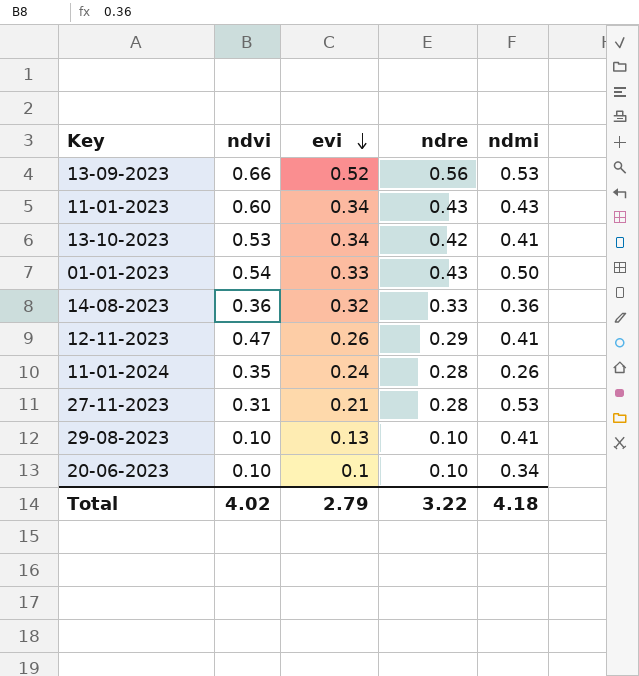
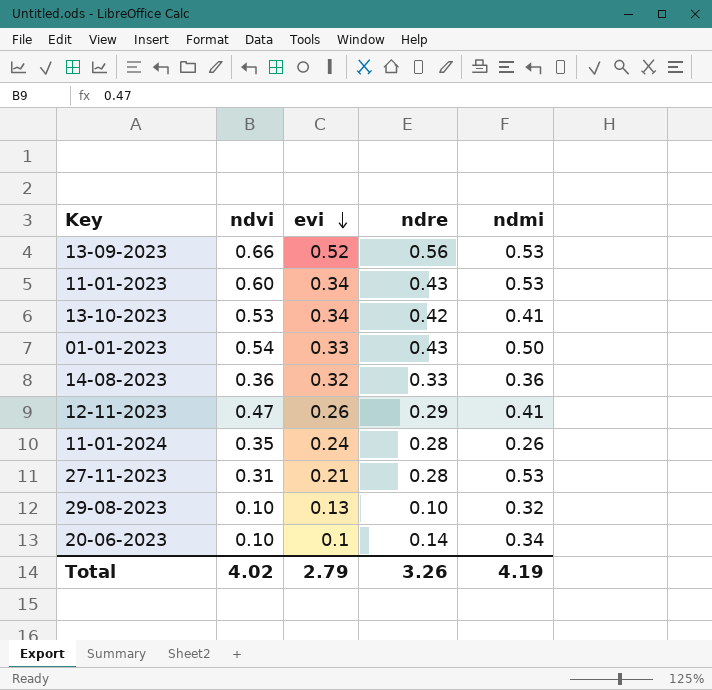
11-01-2023 | ndmi: 0.43 -> 0.53
29-08-2023 | ndmi: 0.41 -> 0.32
20-06-2023 | ndre: 0.10 -> 0.14
Total | ndre: 3.22 -> 3.26
Total | ndmi: 4.18 -> 4.19

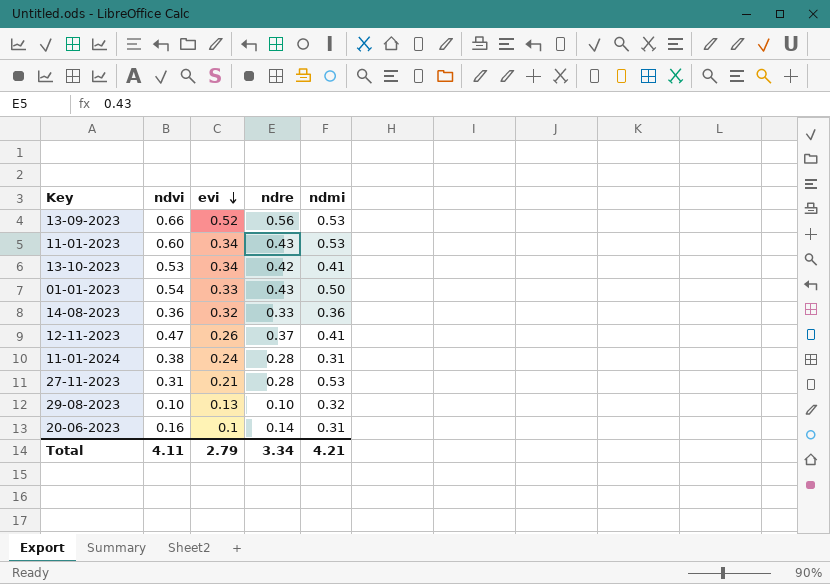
12-11-2023 | ndre: 0.29 -> 0.37
11-01-2024 | ndvi: 0.35 -> 0.38
11-01-2024 | ndmi: 0.26 -> 0.31
20-06-2023 | ndvi: 0.10 -> 0.16
20-06-2023 | ndmi: 0.34 -> 0.31
Total | ndvi: 4.02 -> 4.11
Total | ndre: 3.26 -> 3.34
Total | ndmi: 4.19 -> 4.21

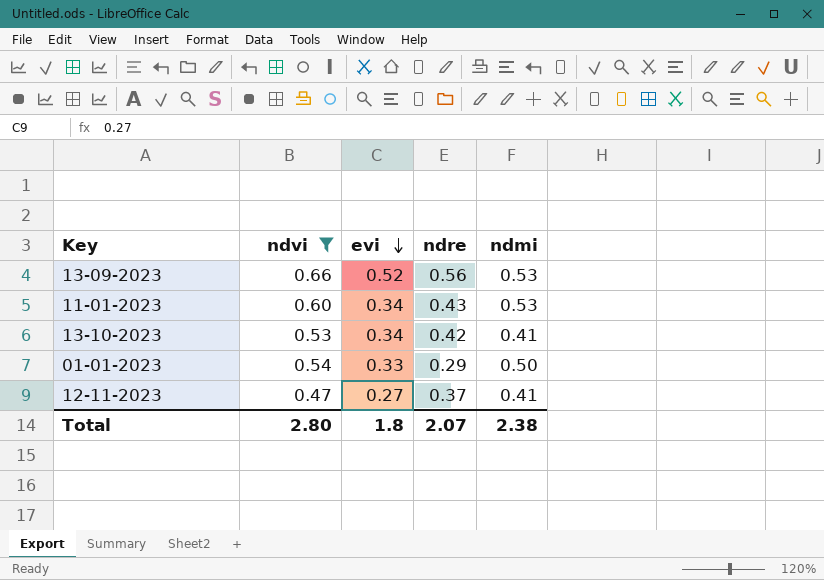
filter: none -> ndvi >= 0.47
01-01-2023 | ndre: 0.43 -> 0.29
12-11-2023 | evi: 0.26 -> 0.27
Total | ndvi: 4.11 -> 2.80
Total | evi: 2.79 -> 1.8
Total | ndre: 3.34 -> 2.07
Total | ndmi: 4.21 -> 2.38

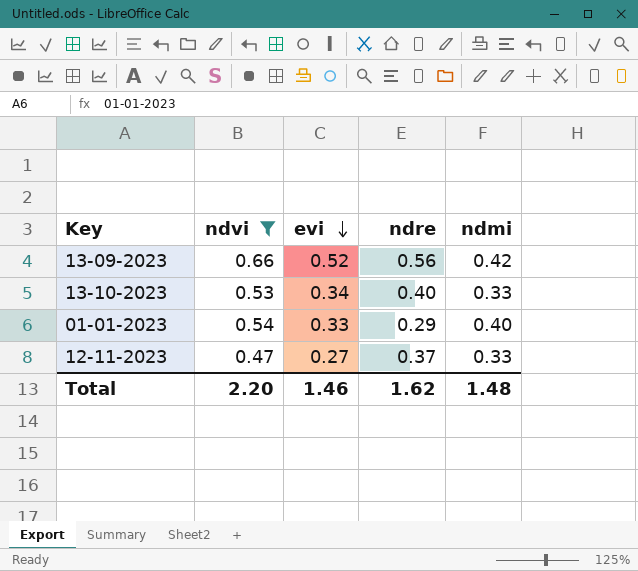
row 11-01-2023: 0.60 | 0.34 | 0.43 | 0.53 -> none
13-09-2023 | ndmi: 0.53 -> 0.42
13-10-2023 | ndre: 0.42 -> 0.40
13-10-2023 | ndmi: 0.41 -> 0.33
01-01-2023 | ndmi: 0.50 -> 0.40
12-11-2023 | ndmi: 0.41 -> 0.33
Total | ndvi: 2.80 -> 2.20
Total | evi: 1.8 -> 1.46
Total | ndre: 2.07 -> 1.62
Total | ndmi: 2.38 -> 1.48

